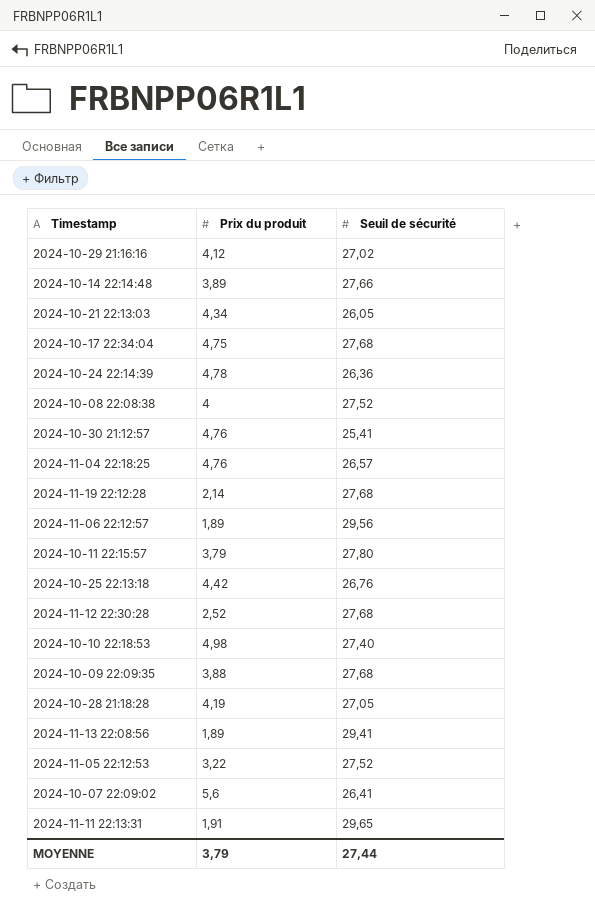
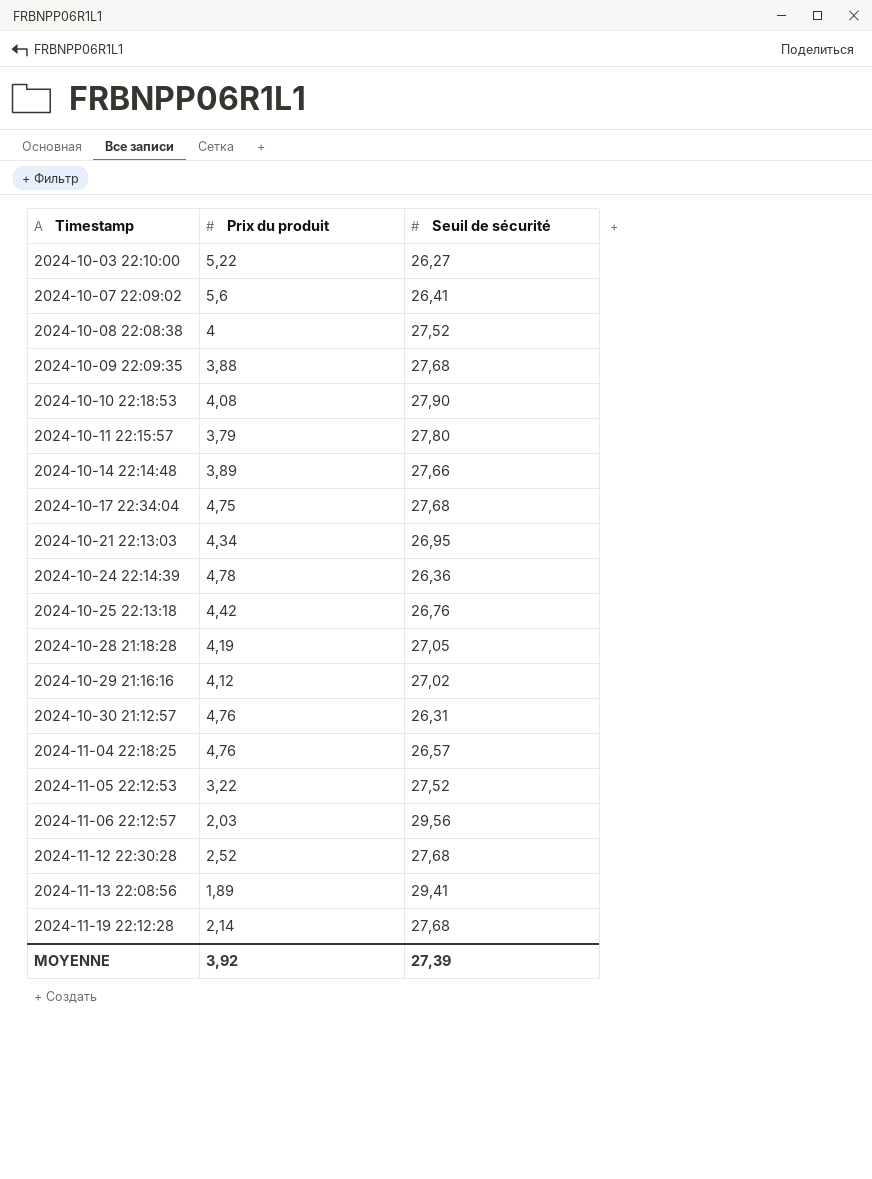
row order: none -> Timestamp ascending
row 2024-11-11 22:13:31: 1,91 | 29,65 -> none
row 2024-10-03 22:10:00: none -> 5,22 | 26,27
2024-10-10 22:18:53 | Prix du produit: 4,98 -> 4,08
2024-10-10 22:18:53 | Seuil de sécurité: 27,40 -> 27,90
2024-10-21 22:13:03 | Seuil de sécurité: 26,05 -> 26,95
2024-10-30 21:12:57 | Seuil de sécurité: 25,41 -> 26,31
2024-11-06 22:12:57 | Prix du produit: 1,89 -> 2,03
MOYENNE | Prix du produit: 3,79 -> 3,92
MOYENNE | Seuil de sécurité: 27,44 -> 27,39

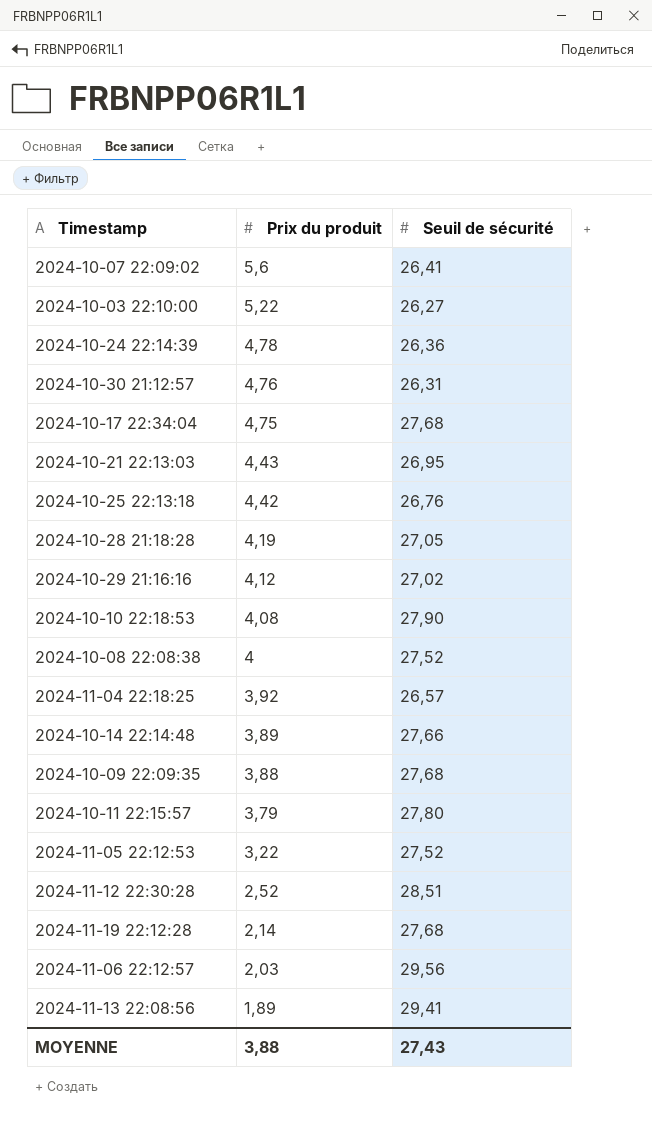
row order: Timestamp ascending -> Prix du produit descending
2024-10-21 22:13:03 | Prix du produit: 4,34 -> 4,43
2024-11-04 22:18:25 | Prix du produit: 4,76 -> 3,92
2024-11-12 22:30:28 | Seuil de sécurité: 27,68 -> 28,51
MOYENNE | Prix du produit: 3,92 -> 3,88
MOYENNE | Seuil de sécurité: 27,39 -> 27,43

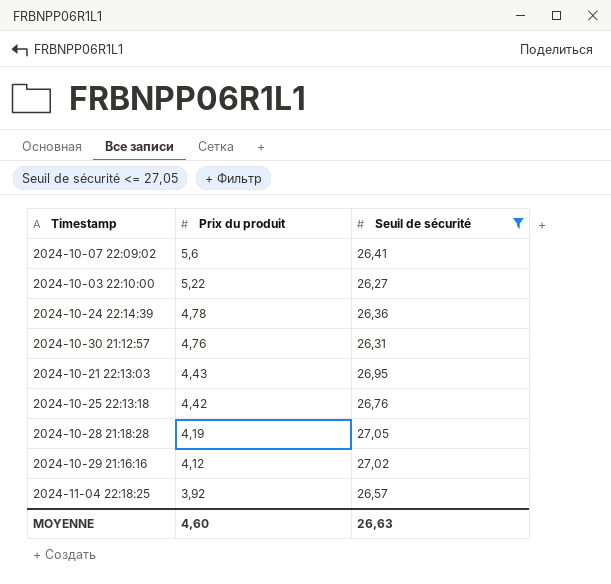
filter: none -> Seuil de sécurité <= 27,05
MOYENNE | Prix du produit: 3,88 -> 4,60
MOYENNE | Seuil de sécurité: 27,43 -> 26,63

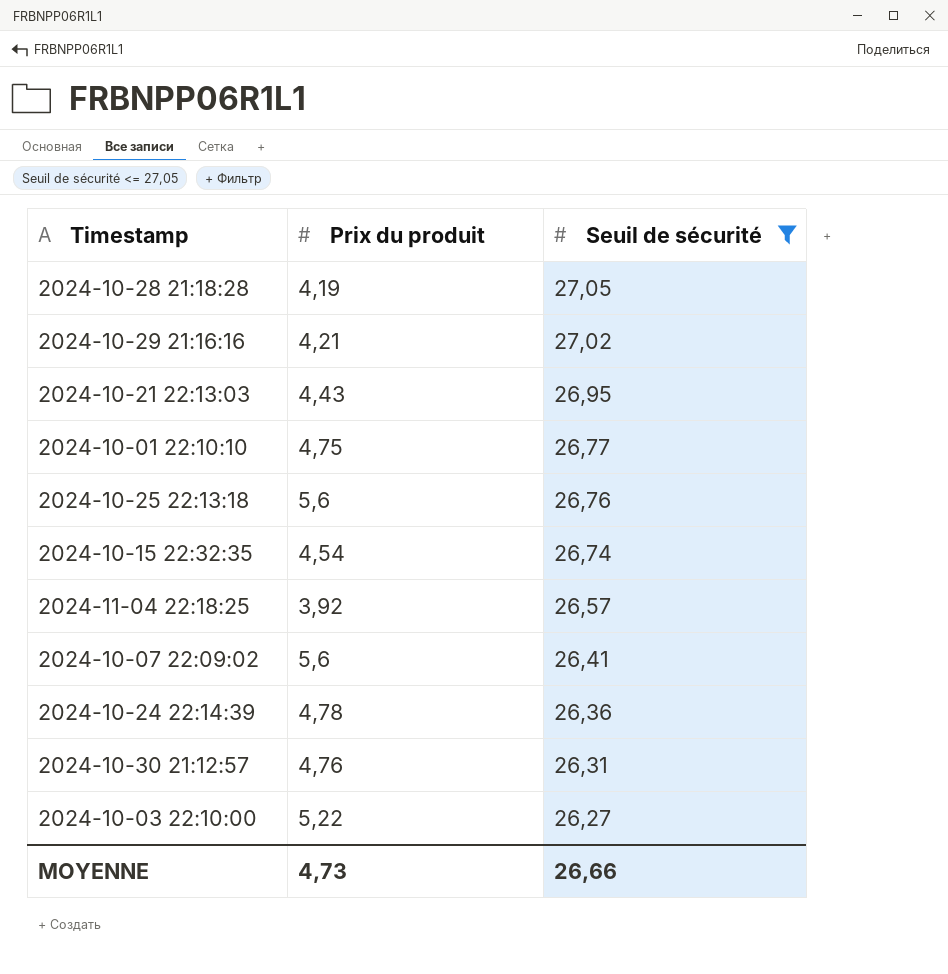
row order: Prix du produit descending -> Seuil de sécurité descending
2024-10-29 21:16:16 | Prix du produit: 4,12 -> 4,21
row 2024-10-01 22:10:10: none -> 4,75 | 26,77
2024-10-25 22:13:18 | Prix du produit: 4,42 -> 5,6
row 2024-10-15 22:32:35: none -> 4,54 | 26,74
MOYENNE | Prix du produit: 4,60 -> 4,73
MOYENNE | Seuil de sécurité: 26,63 -> 26,66

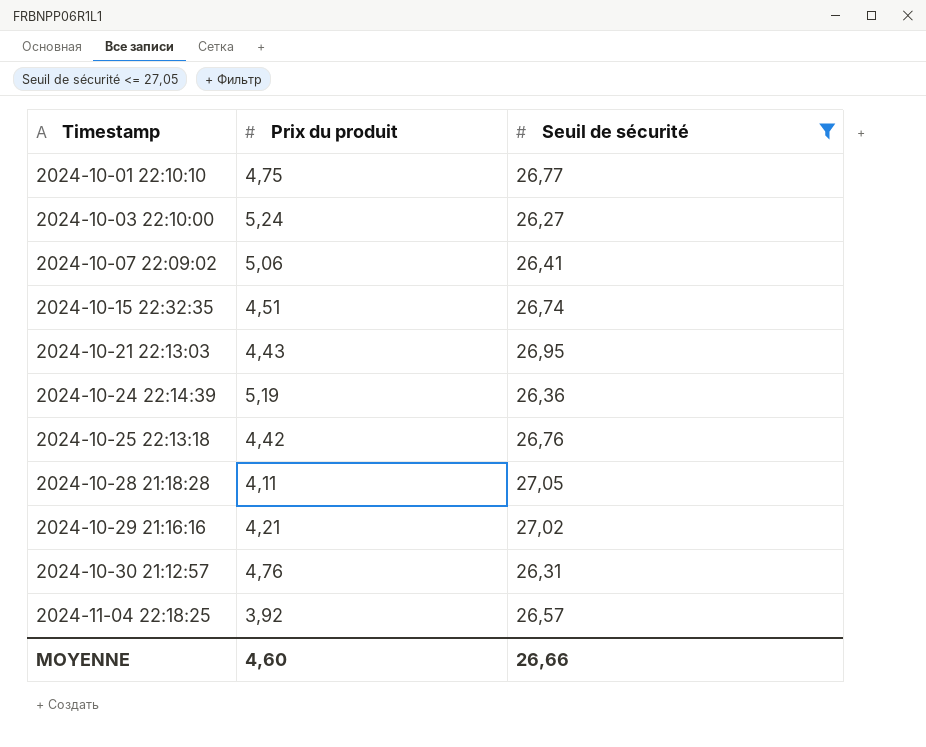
row order: Seuil de sécurité descending -> Timestamp ascending
2024-10-03 22:10:00 | Prix du produit: 5,22 -> 5,24
2024-10-07 22:09:02 | Prix du produit: 5,6 -> 5,06
2024-10-15 22:32:35 | Prix du produit: 4,54 -> 4,51
2024-10-24 22:14:39 | Prix du produit: 4,78 -> 5,19
2024-10-25 22:13:18 | Prix du produit: 5,6 -> 4,42
2024-10-28 21:18:28 | Prix du produit: 4,19 -> 4,11
MOYENNE | Prix du produit: 4,73 -> 4,60

